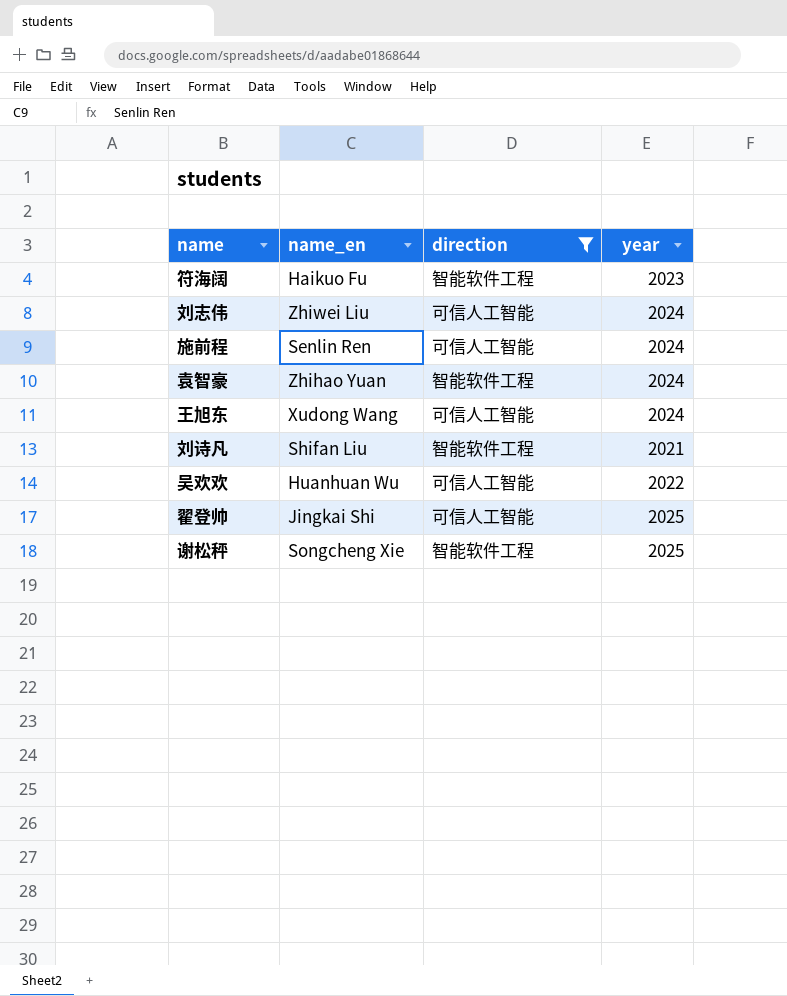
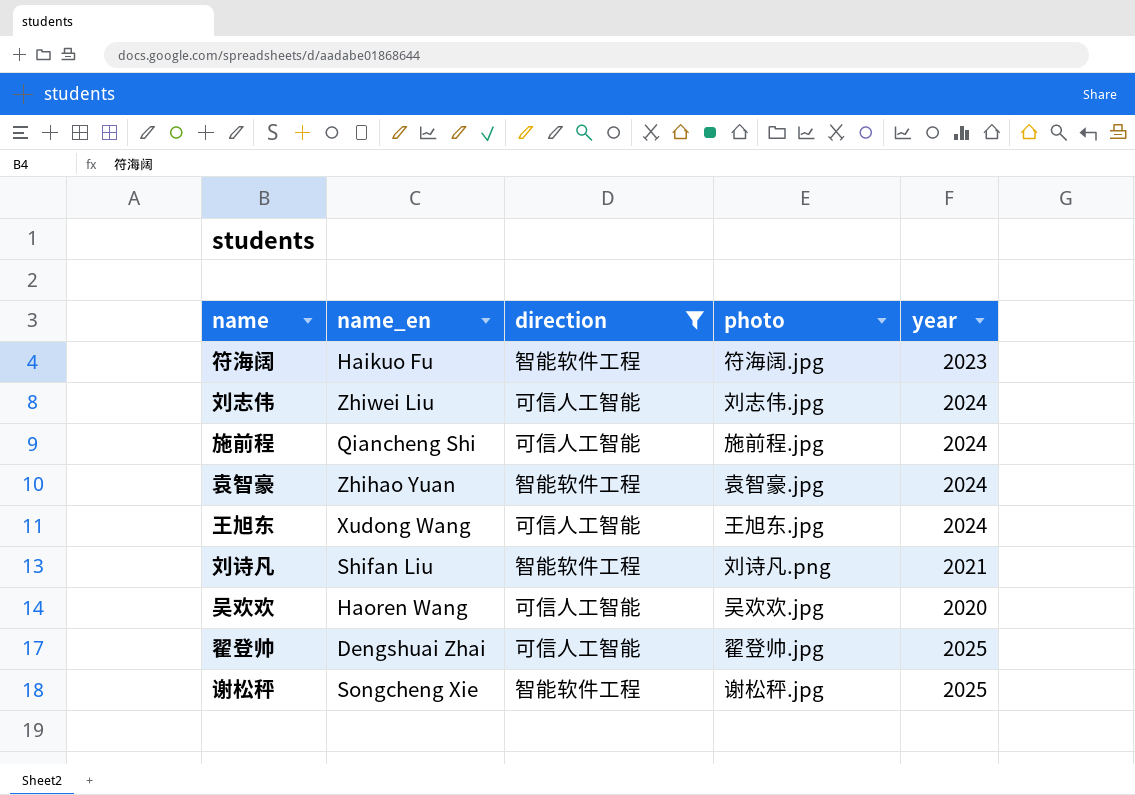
column photo | position: none -> 4
施前程 | name_en: Senlin Ren -> Qiancheng Shi
吴欢欢 | name_en: Huanhuan Wu -> Haoren Wang
吴欢欢 | year: 2022 -> 2020
翟登帅 | name_en: Jingkai Shi -> Dengshuai Zhai

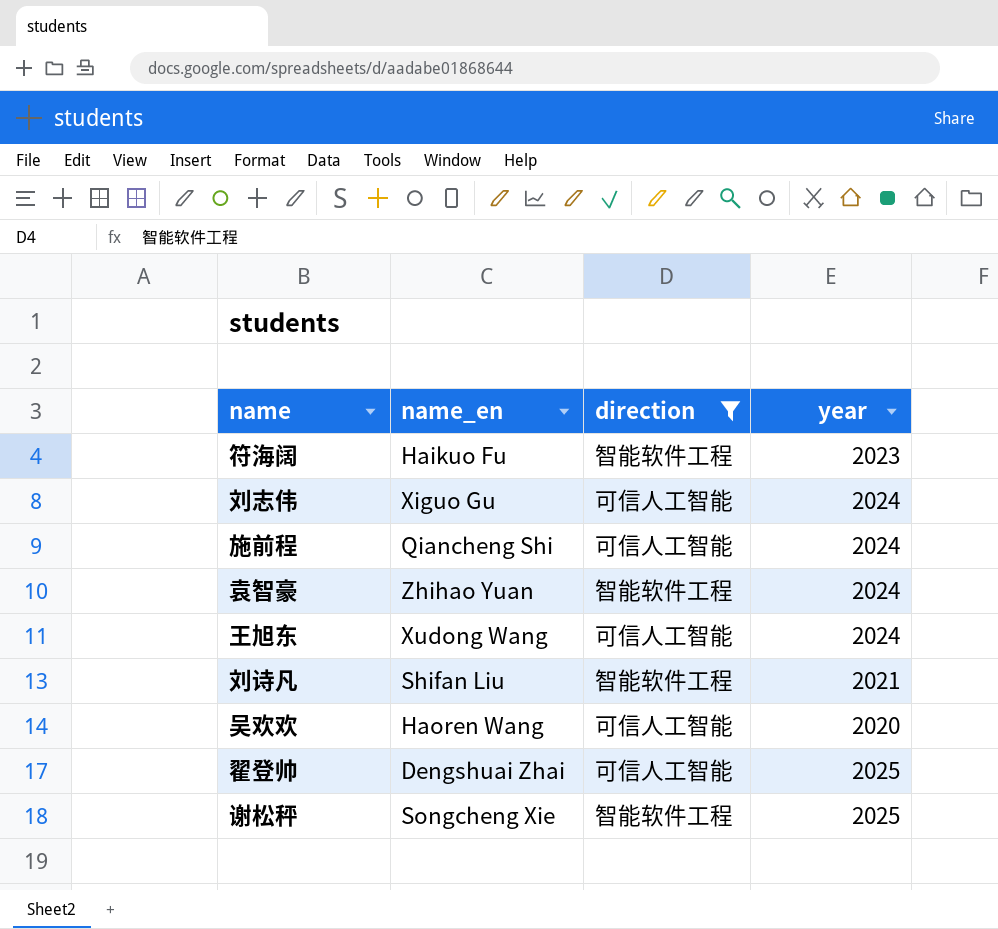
column photo | position: 4 -> none
刘志伟 | name_en: Zhiwei Liu -> Xiguo Gu

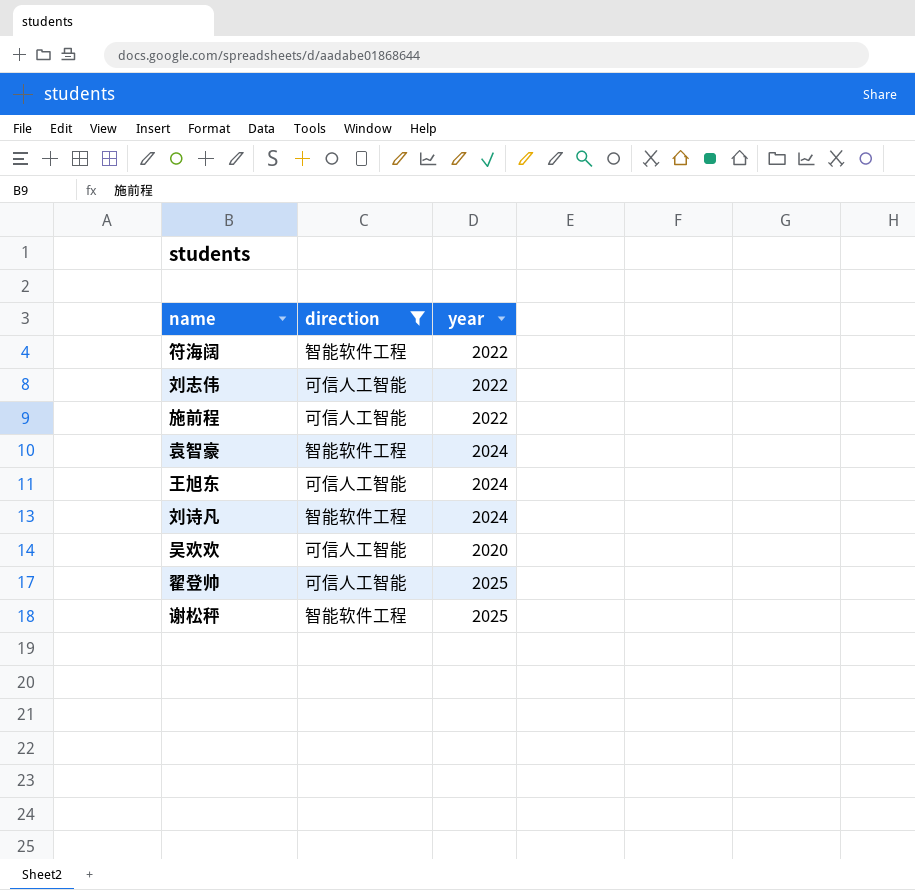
column name_en | position: 2 -> none
符海阔 | year: 2023 -> 2022
刘志伟 | year: 2024 -> 2022
施前程 | year: 2024 -> 2022
刘诗凡 | year: 2021 -> 2024

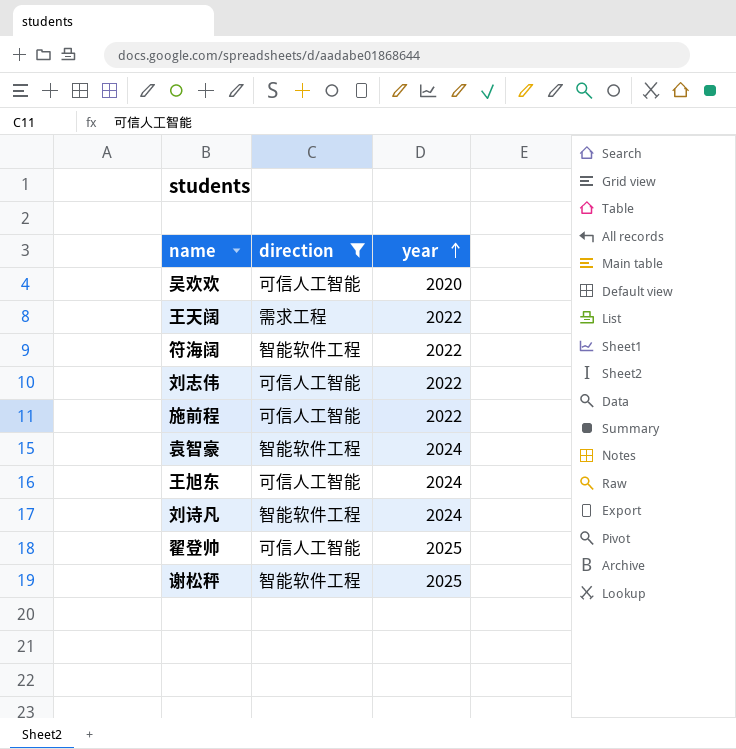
row order: none -> year ascending
row 王天阔: none -> 需求工程 | 2022

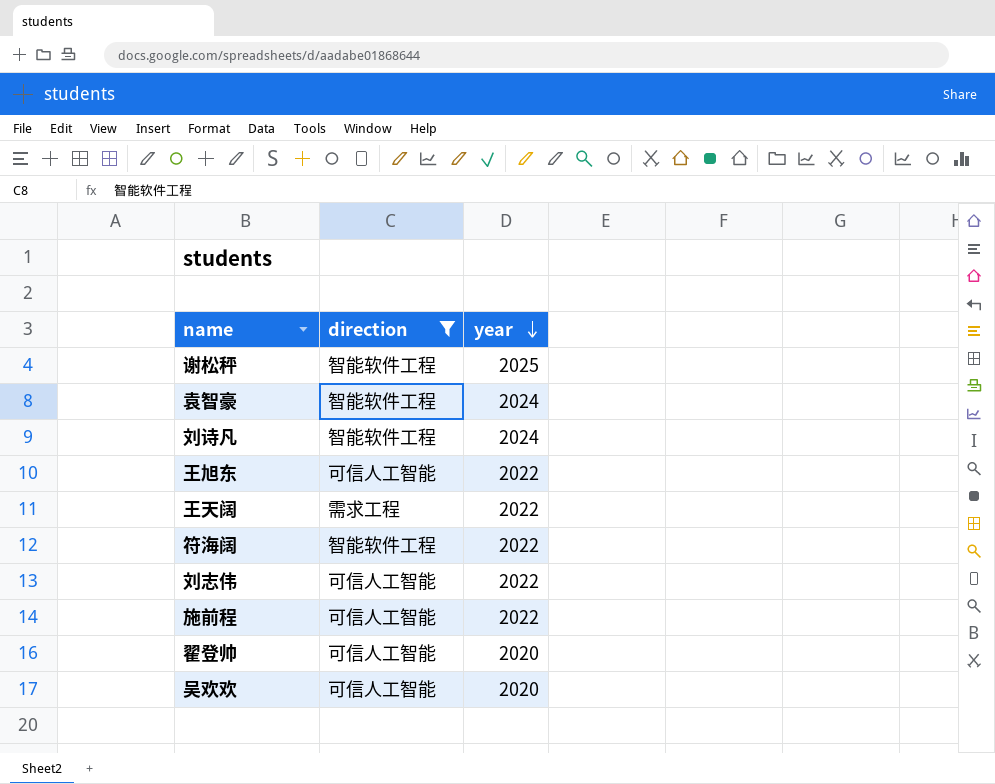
row order: year ascending -> year descending
王旭东 | year: 2024 -> 2022
翟登帅 | year: 2025 -> 2020

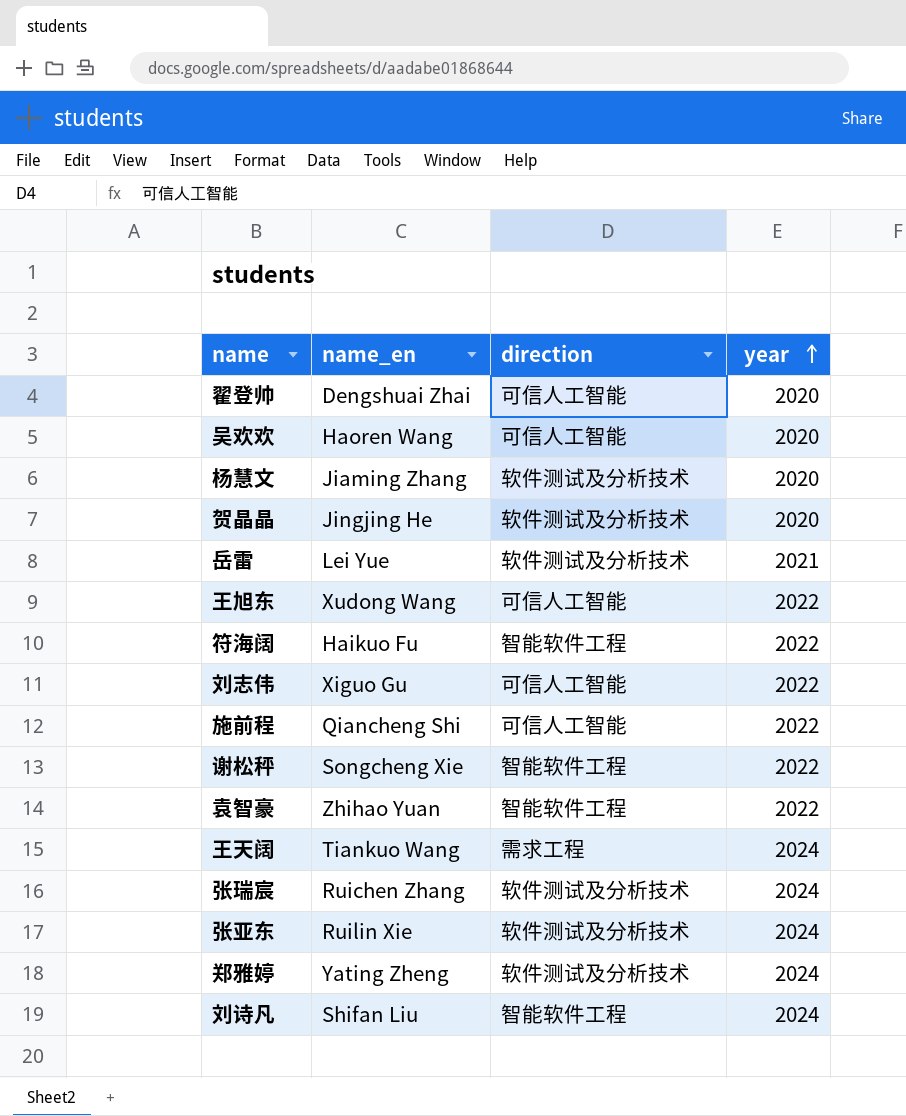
filter: direction != 软件测试及分析技术 -> none
row order: year descending -> year ascending
column name_en | position: none -> 2
谢松秤 | year: 2025 -> 2022
袁智豪 | year: 2024 -> 2022
王天阔 | year: 2022 -> 2024

